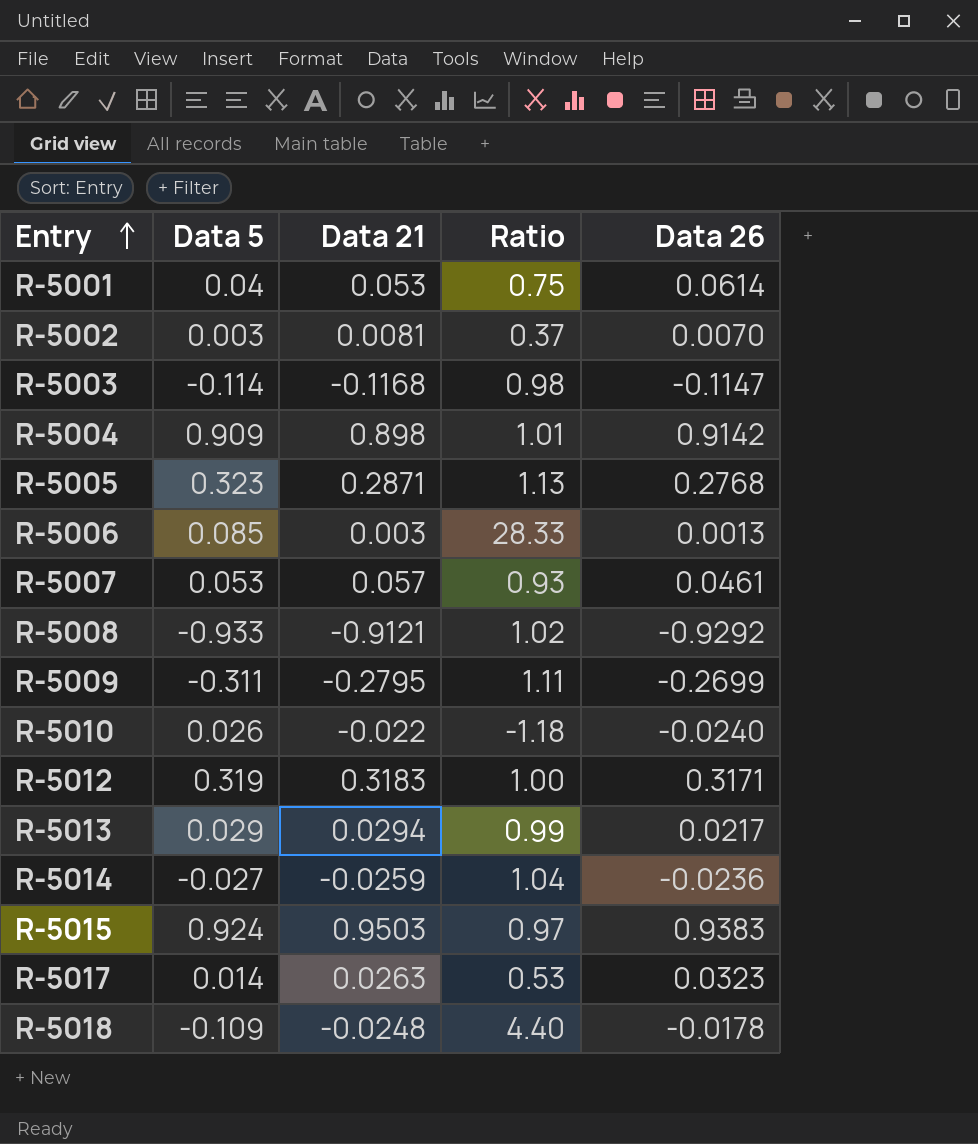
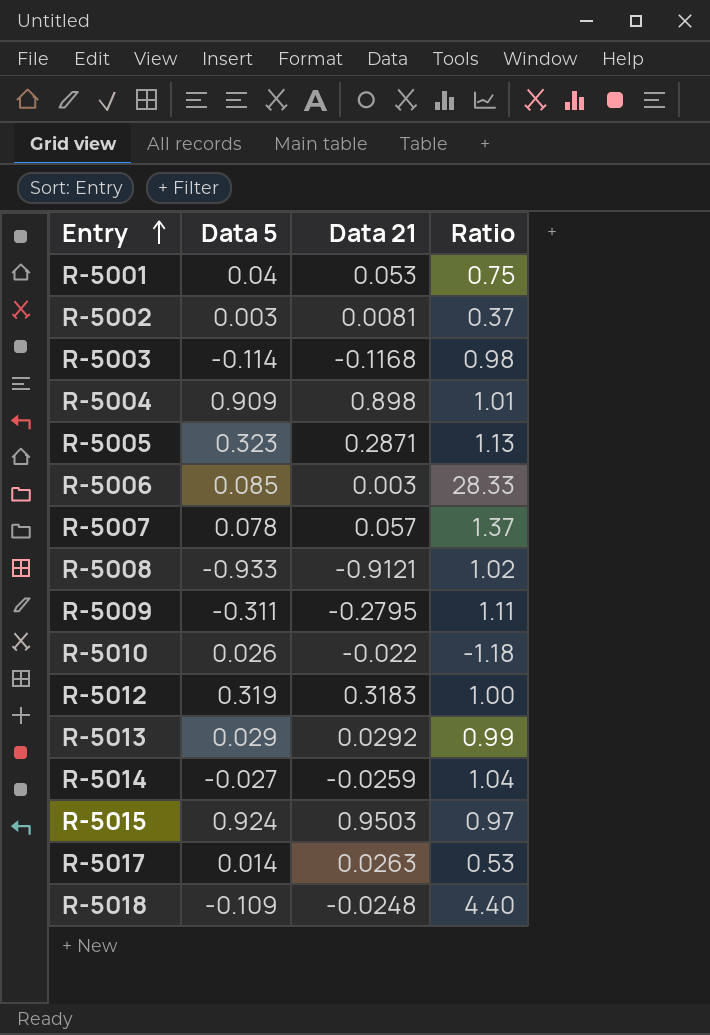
column Data 26 | position: 5 -> none
R-5007 | Data 5: 0.053 -> 0.078
R-5007 | Ratio: 0.93 -> 1.37
R-5013 | Data 21: 0.0294 -> 0.0292

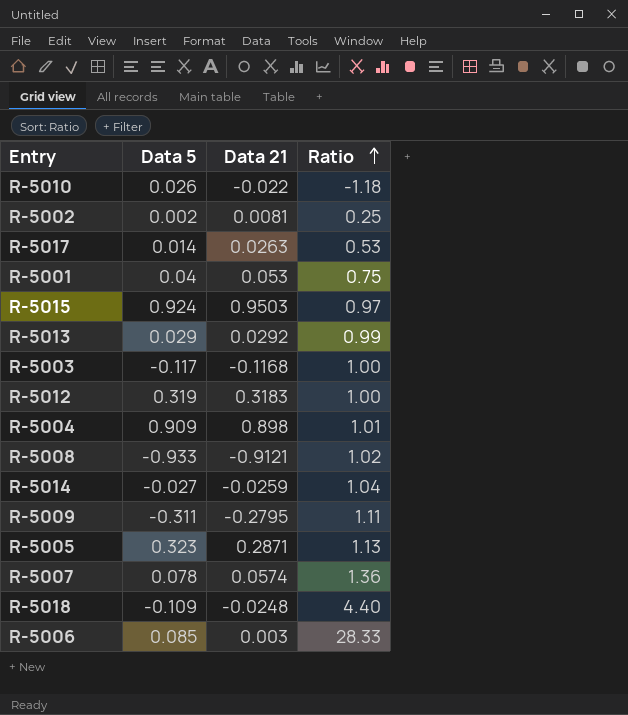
row order: Entry ascending -> Ratio ascending
R-5002 | Data 5: 0.003 -> 0.002
R-5002 | Ratio: 0.37 -> 0.25
R-5003 | Data 5: -0.114 -> -0.117
R-5003 | Ratio: 0.98 -> 1.00
R-5007 | Data 21: 0.057 -> 0.0574
R-5007 | Ratio: 1.37 -> 1.36

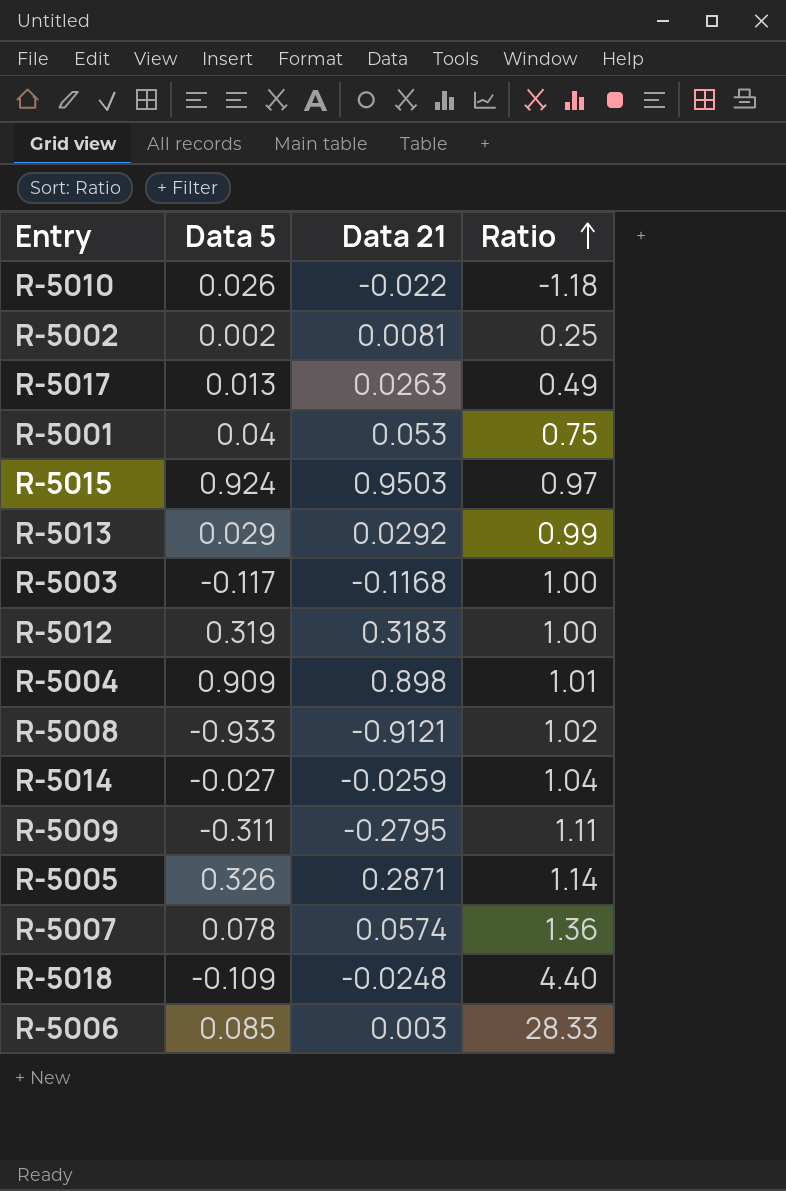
R-5017 | Data 5: 0.014 -> 0.013
R-5017 | Ratio: 0.53 -> 0.49
R-5005 | Data 5: 0.323 -> 0.326
R-5005 | Ratio: 1.13 -> 1.14

